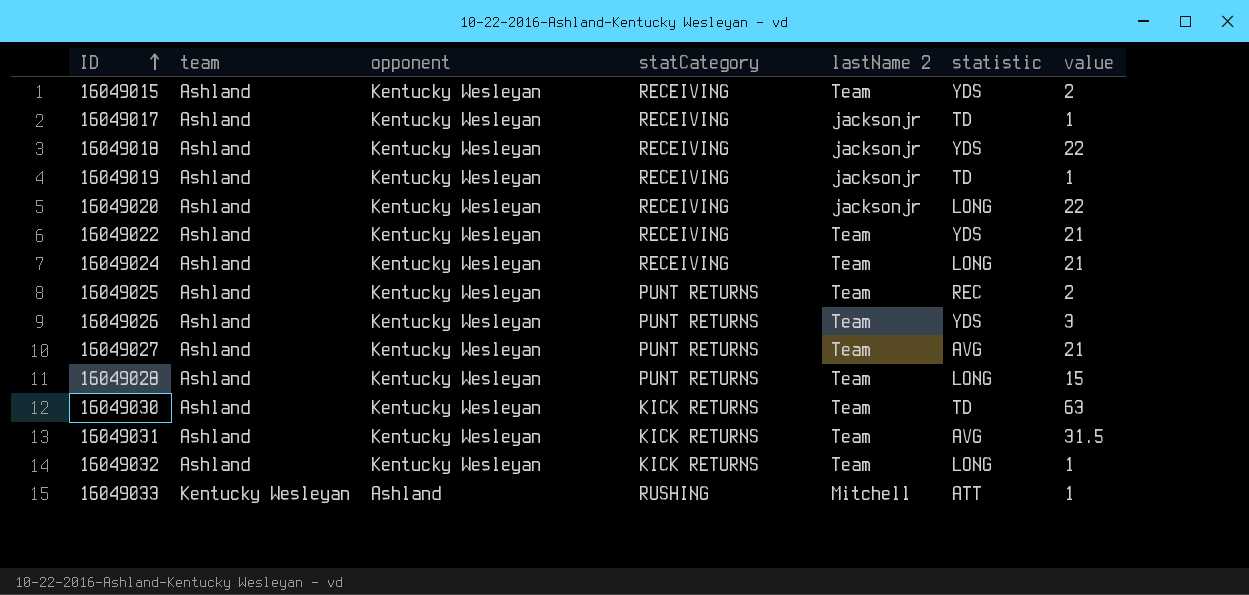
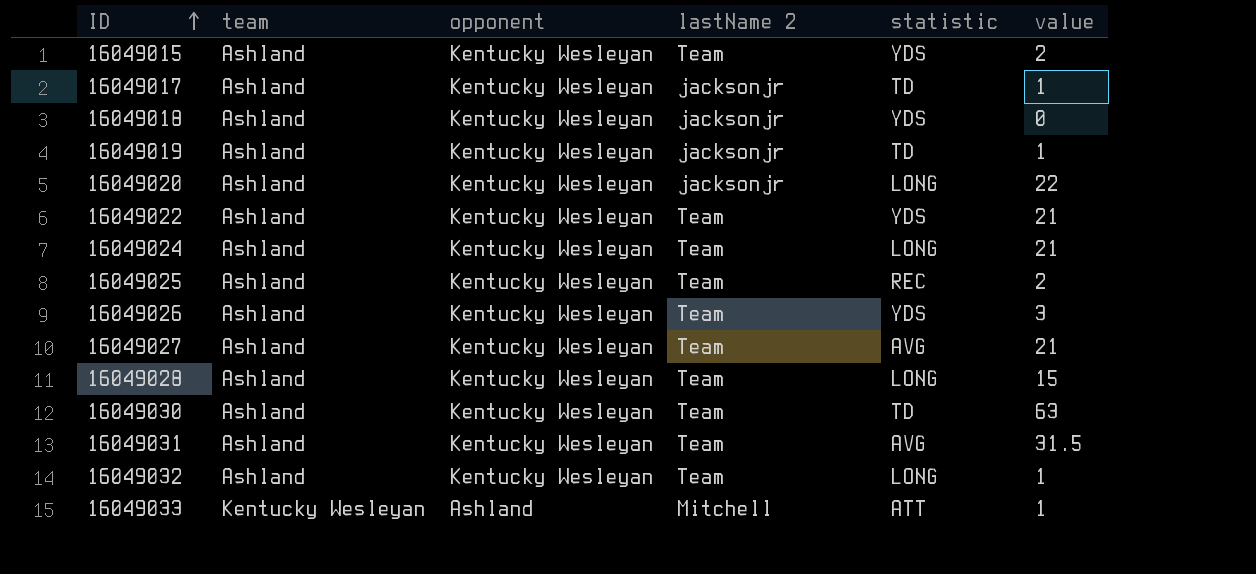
column statCategory | position: 4 -> none
16049018 | value: 22 -> 0

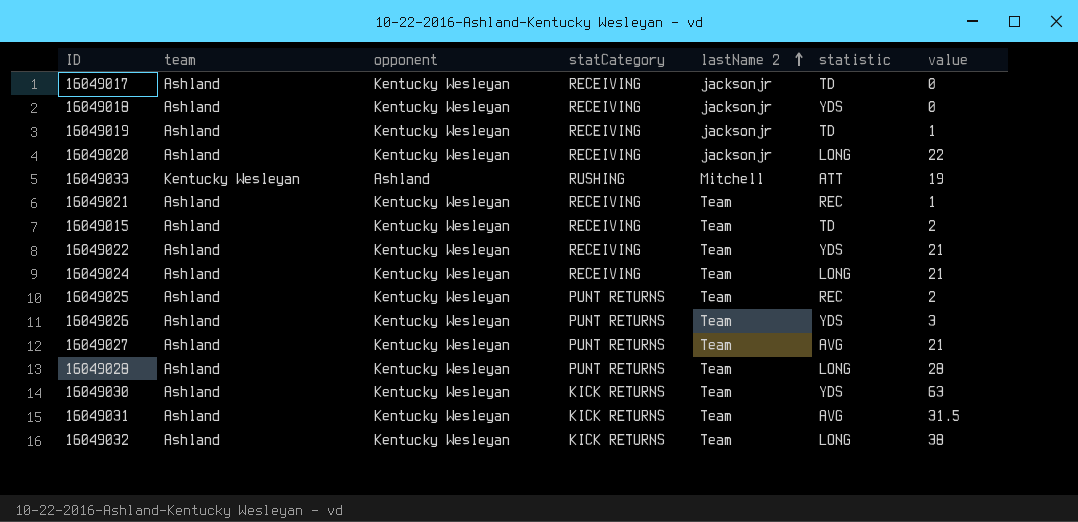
row order: ID ascending -> lastName 2 ascending
column statCategory | position: none -> 4
16049017 | value: 1 -> 0
16049033 | value: 1 -> 19
row 16049021: none -> Ashland | Kentucky Wesleyan | RECEIVING | Team | REC | 1
16049015 | statistic: YDS -> TD
16049028 | value: 15 -> 28
16049030 | statistic: TD -> YDS
16049032 | value: 1 -> 38

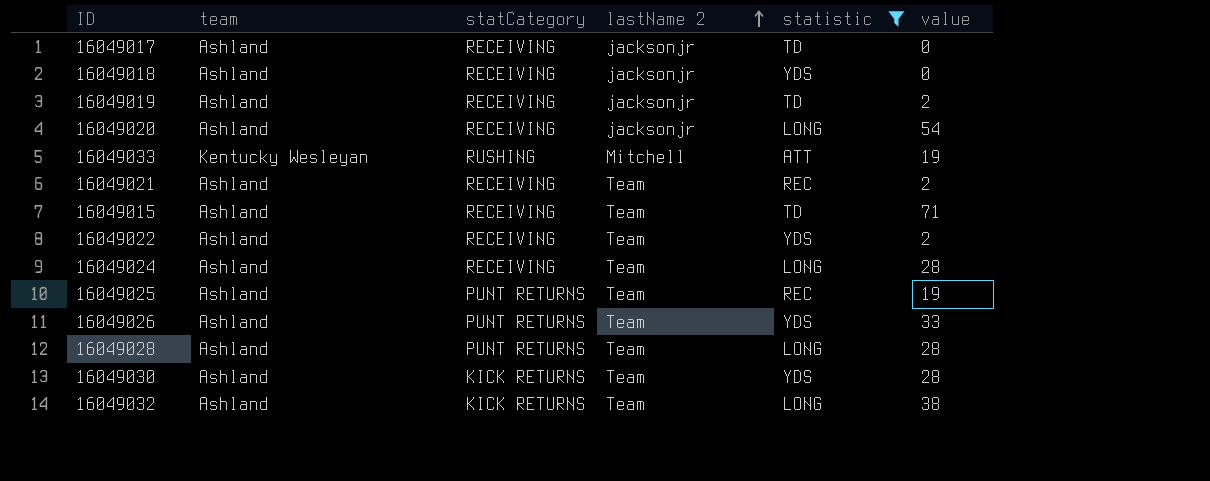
filter: none -> statistic != AVG
column opponent | position: 3 -> none
16049019 | value: 1 -> 2
16049020 | value: 22 -> 54
16049021 | value: 1 -> 2
16049015 | value: 2 -> 71
16049022 | value: 21 -> 2
16049024 | value: 21 -> 28
16049025 | value: 2 -> 19
16049026 | value: 3 -> 33
16049030 | value: 63 -> 28

